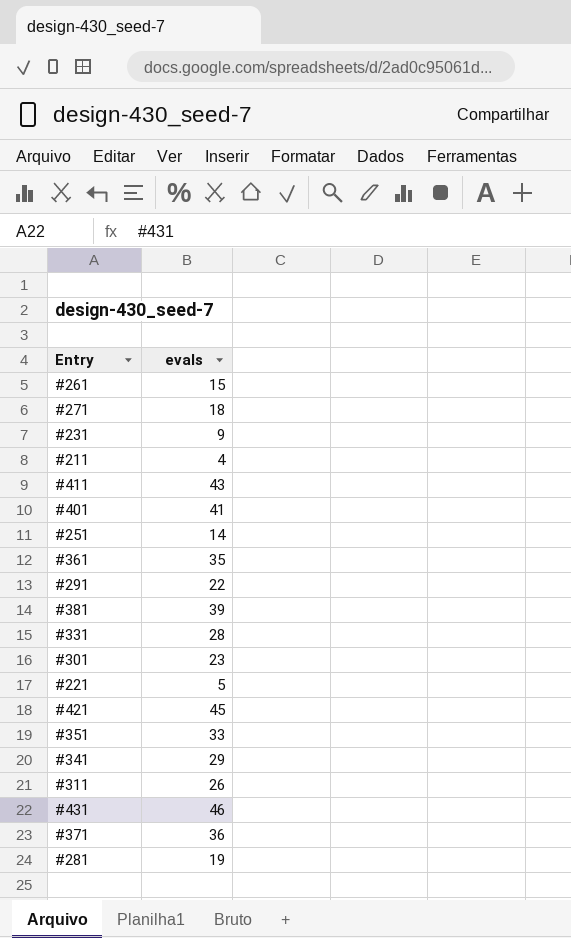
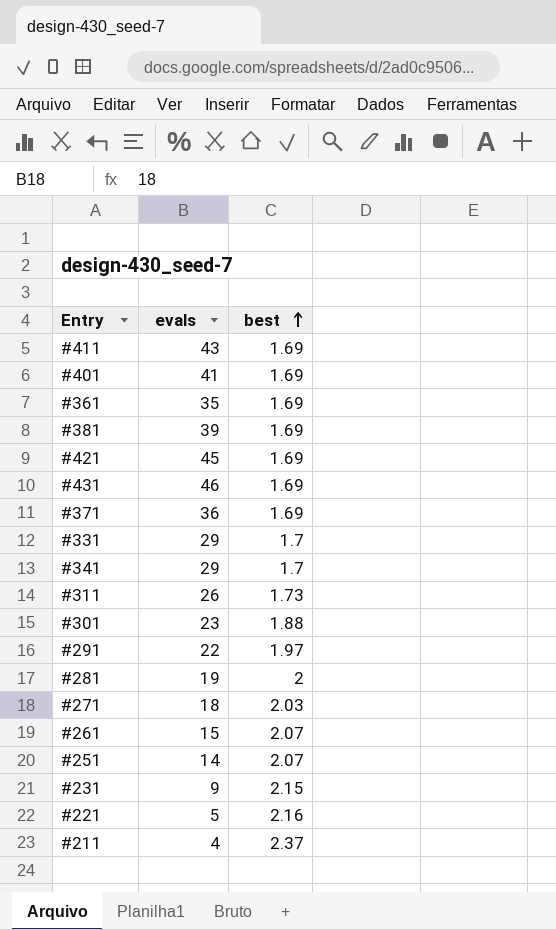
row order: none -> best ascending
column best | position: none -> 3
row #351: 33 -> none
#331 | evals: 28 -> 29

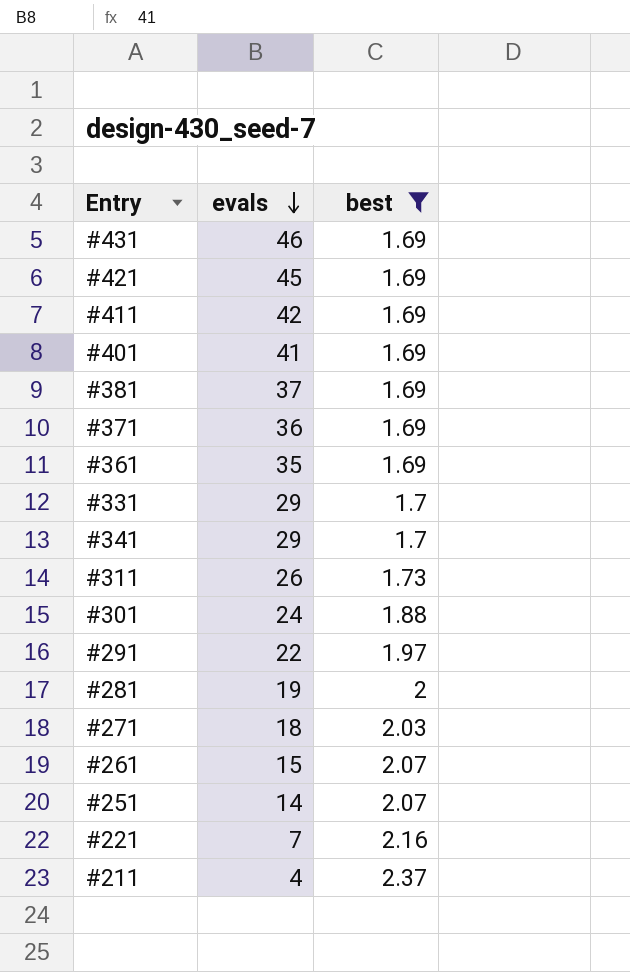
filter: none -> best != 2.15
row order: best ascending -> evals descending
#411 | evals: 43 -> 42
#381 | evals: 39 -> 37
#301 | evals: 23 -> 24
#221 | evals: 5 -> 7

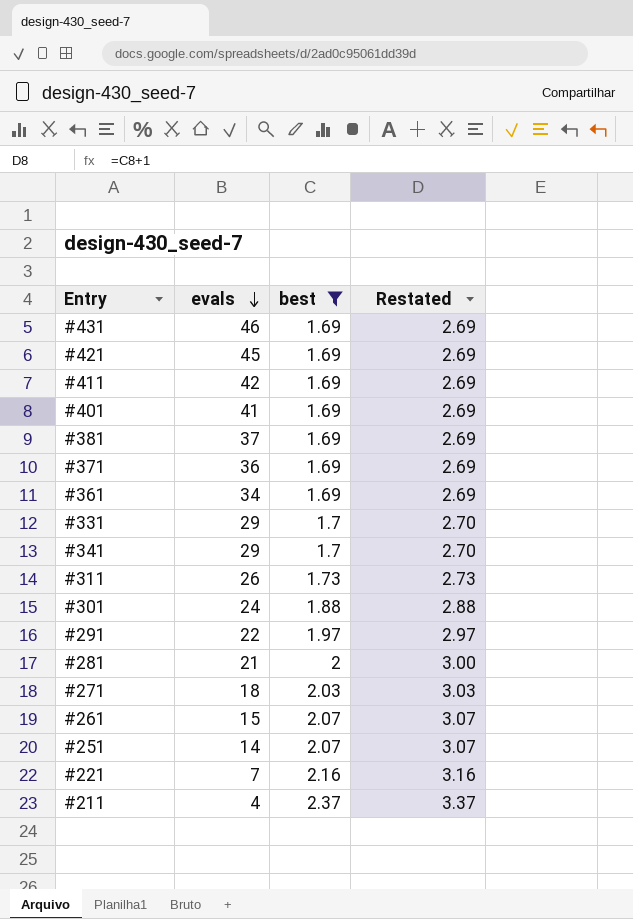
column Restated | formula: none -> [best] + 1
#361 | evals: 35 -> 34
#281 | evals: 19 -> 21

